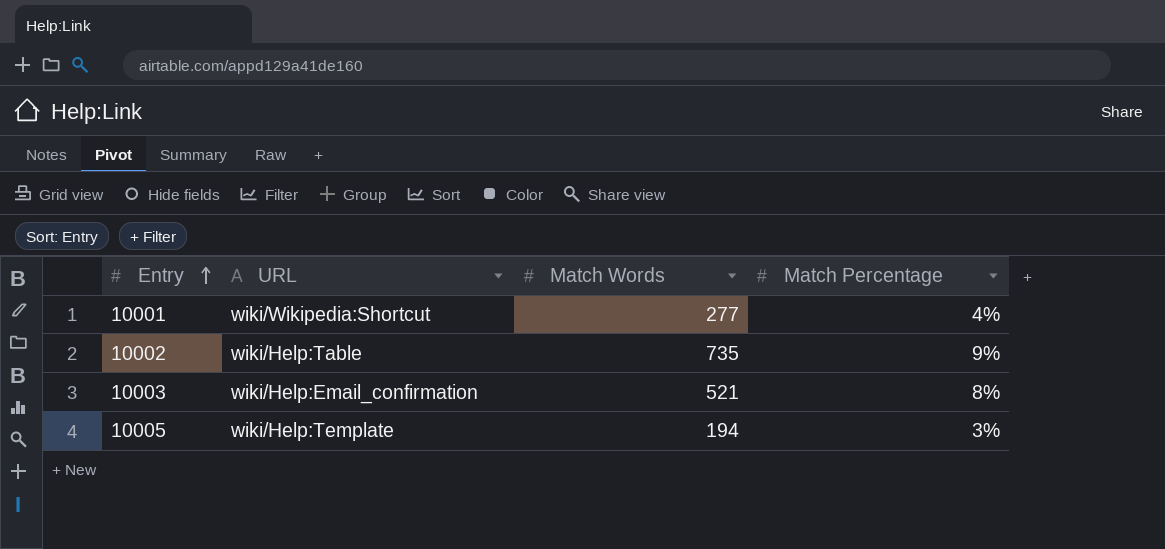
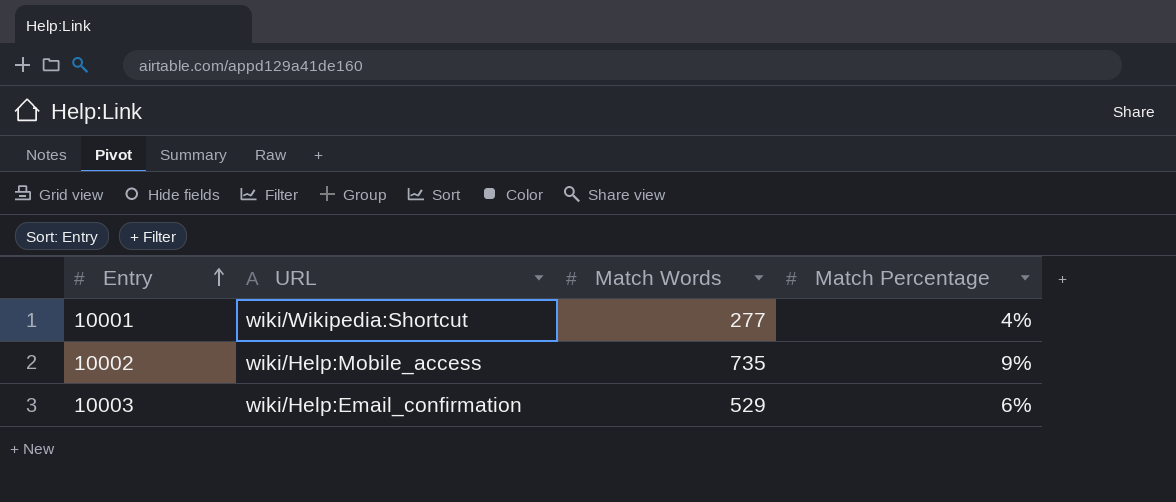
row 10005: wiki/Help:Template | 194 | 3% -> none
10002 | URL: wiki/Help:Table -> wiki/Help:Mobile_access
10003 | Match Words: 521 -> 529
10003 | Match Percentage: 8% -> 6%

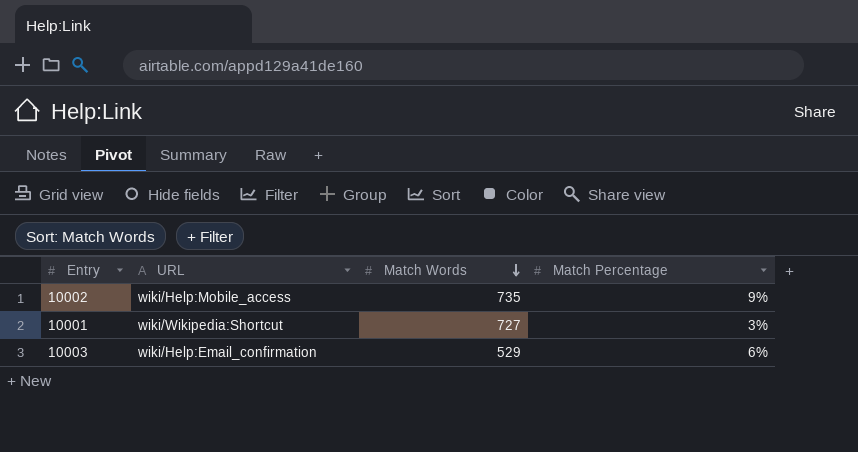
row order: Entry ascending -> Match Words descending
10001 | Match Words: 277 -> 727
10001 | Match Percentage: 4% -> 3%

